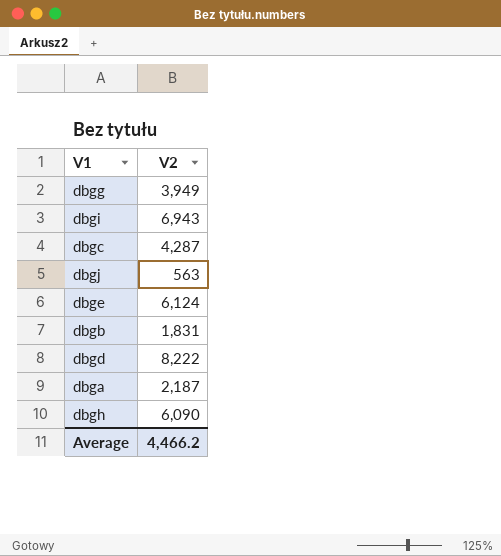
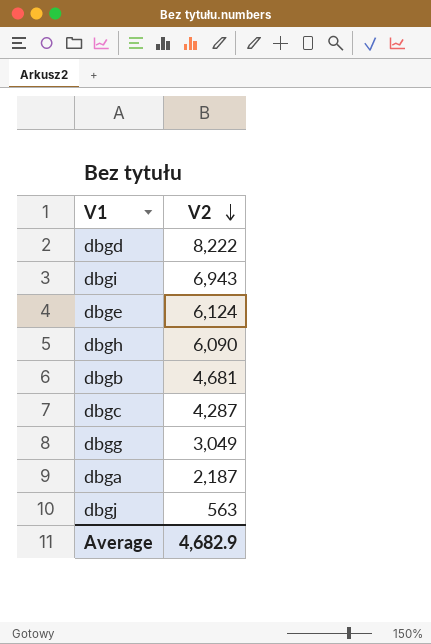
row order: none -> V2 descending
dbgb | V2: 1,831 -> 4,681
dbgg | V2: 3,949 -> 3,049
Average | V2: 4,466.2 -> 4,682.9

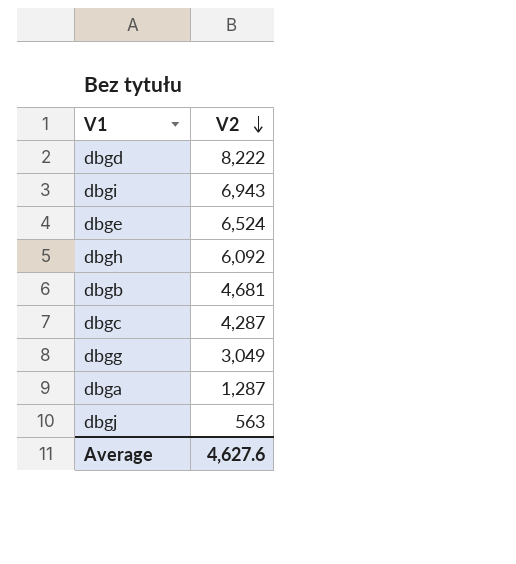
dbge | V2: 6,124 -> 6,524
dbgh | V2: 6,090 -> 6,092
dbga | V2: 2,187 -> 1,287
Average | V2: 4,682.9 -> 4,627.6

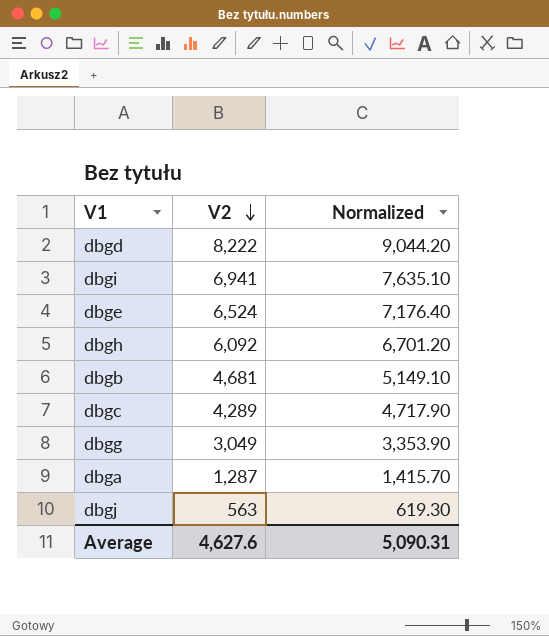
column Normalized | formula: none -> [V2] * 1.1
dbgi | V2: 6,943 -> 6,941
dbgc | V2: 4,287 -> 4,289

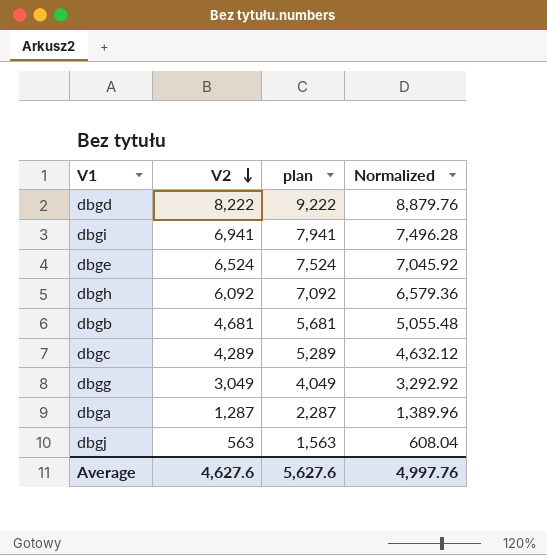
column plan | formula: none -> [V2] + 1000
column Normalized | formula: [V2] * 1.1 -> [V2] * 1.08
Average | Normalized: 5,090.31 -> 4,997.76

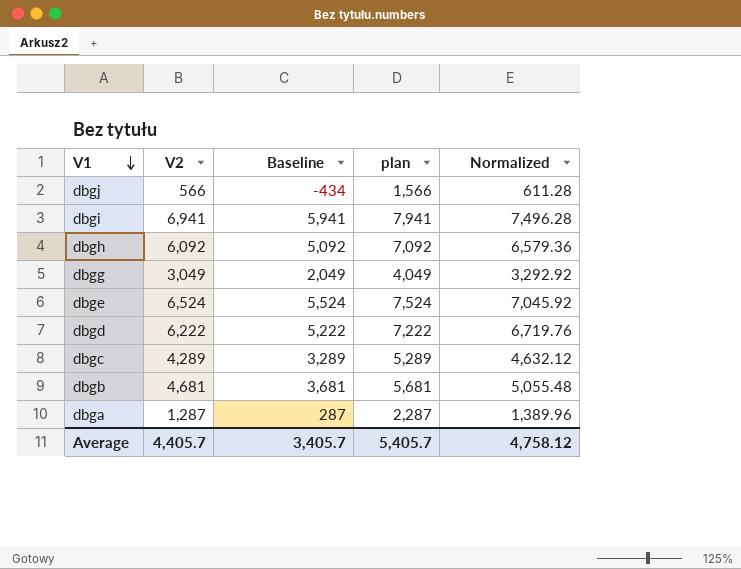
row order: V2 descending -> V1 descending
column Baseline | formula: none -> [V2] - 1000
dbgj | V2: 563 -> 566
dbgj | plan: 1,563 -> 1,566
dbgj | Normalized: 608.04 -> 611.28
dbgd | V2: 8,222 -> 6,222
dbgd | plan: 9,222 -> 7,222
dbgd | Normalized: 8,879.76 -> 6,719.76
Average | V2: 4,627.6 -> 4,405.7
Average | plan: 5,627.6 -> 5,405.7
Average | Normalized: 4,997.76 -> 4,758.12

